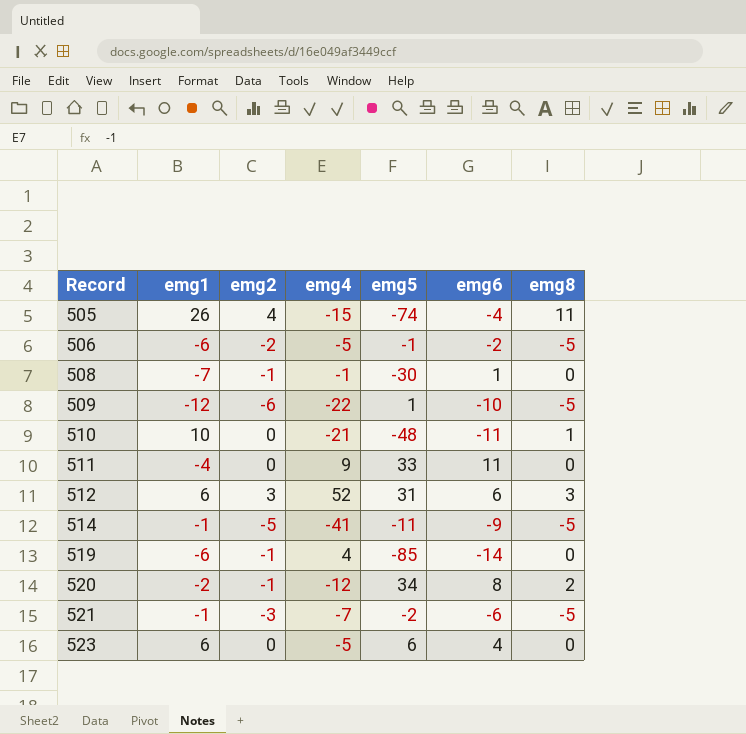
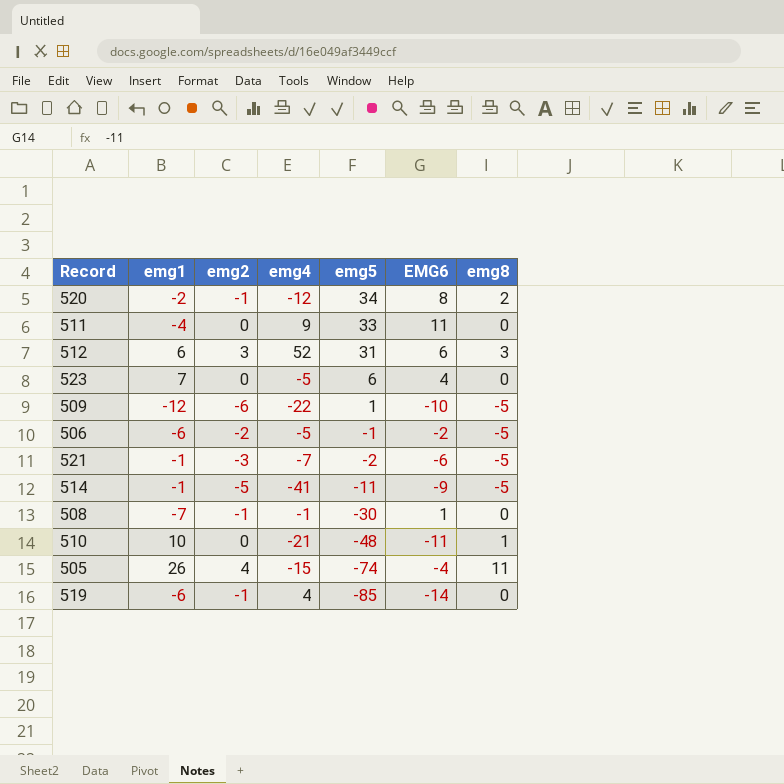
row order: Record ascending -> emg5 descending
column name: emg6 -> EMG6
523 | emg1: 6 -> 7

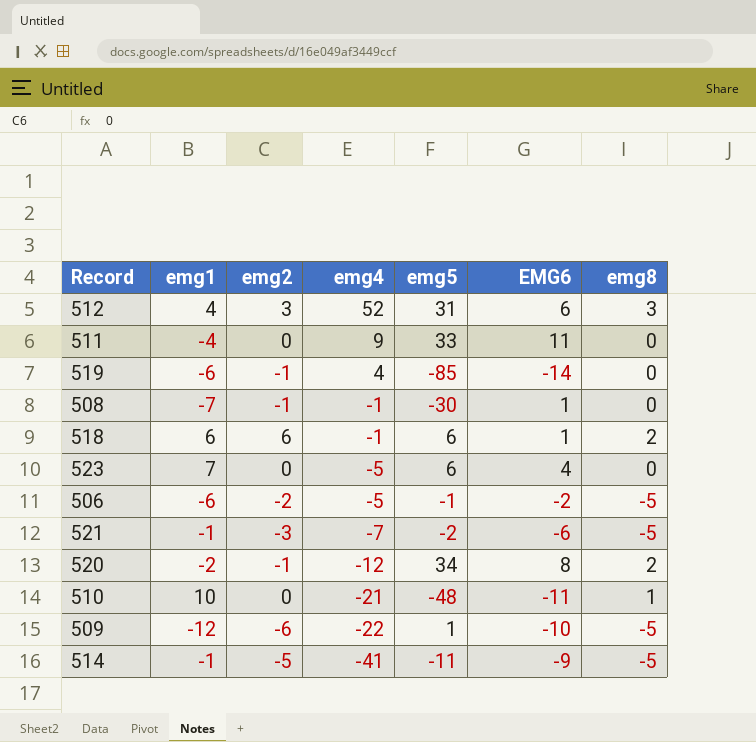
row order: emg5 descending -> emg4 descending
row 505: 26 | 4 | -15 | -74 | -4 | 11 -> none
512 | emg1: 6 -> 4
row 518: none -> 6 | 6 | -1 | 6 | 1 | 2

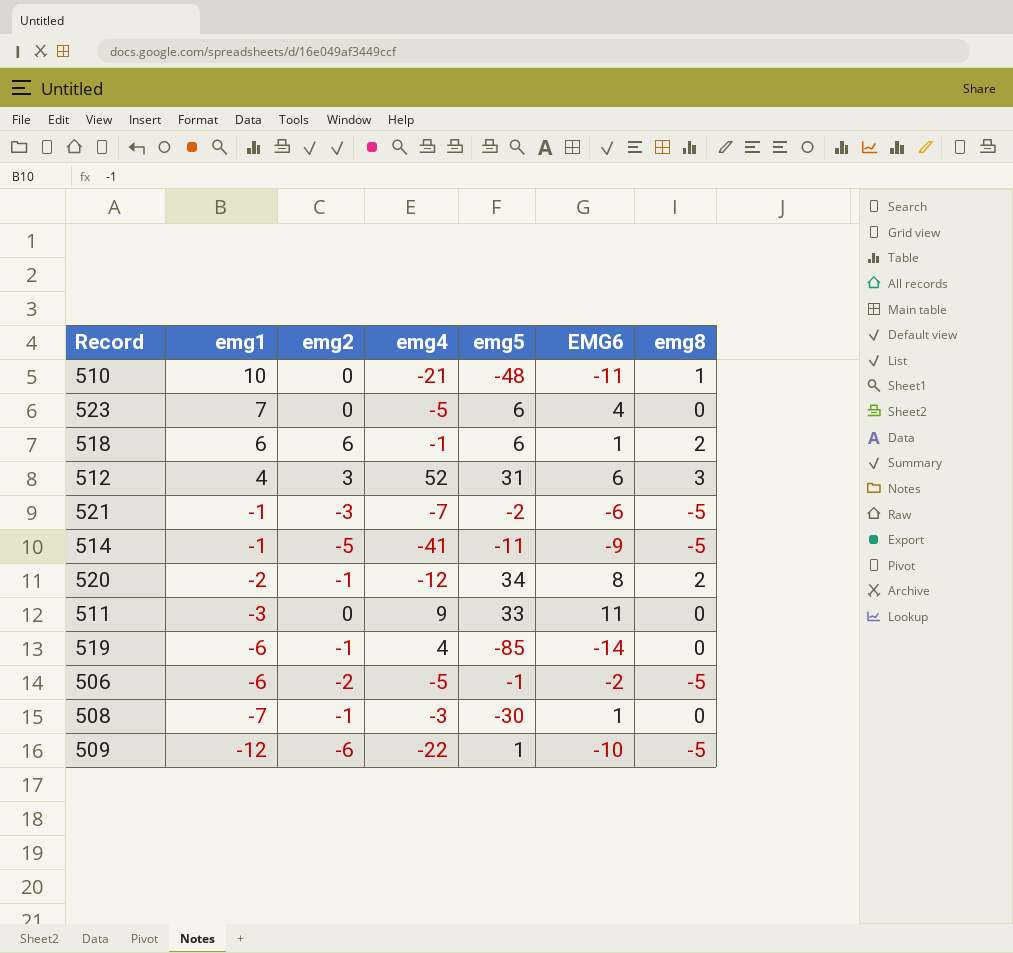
row order: emg4 descending -> emg1 descending
511 | emg1: -4 -> -3
508 | emg4: -1 -> -3

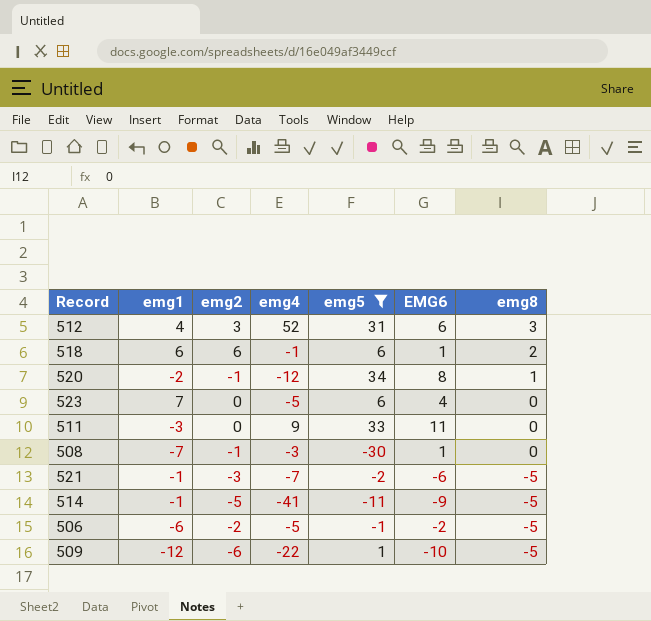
filter: none -> emg5 >= -30
row order: emg1 descending -> emg8 descending
520 | emg8: 2 -> 1

